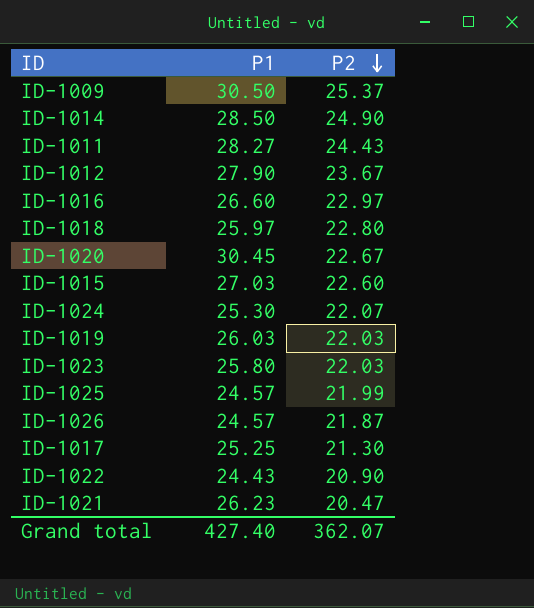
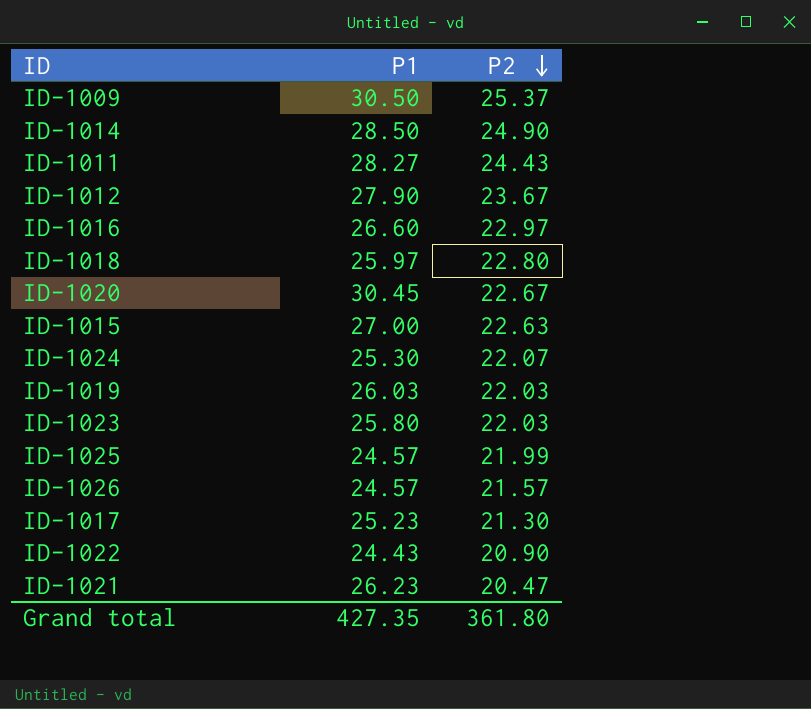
ID-1015 | P1: 27.03 -> 27.00
ID-1015 | P2: 22.60 -> 22.63
ID-1026 | P2: 21.87 -> 21.57
ID-1017 | P1: 25.25 -> 25.23
Grand total | P1: 427.40 -> 427.35
Grand total | P2: 362.07 -> 361.80

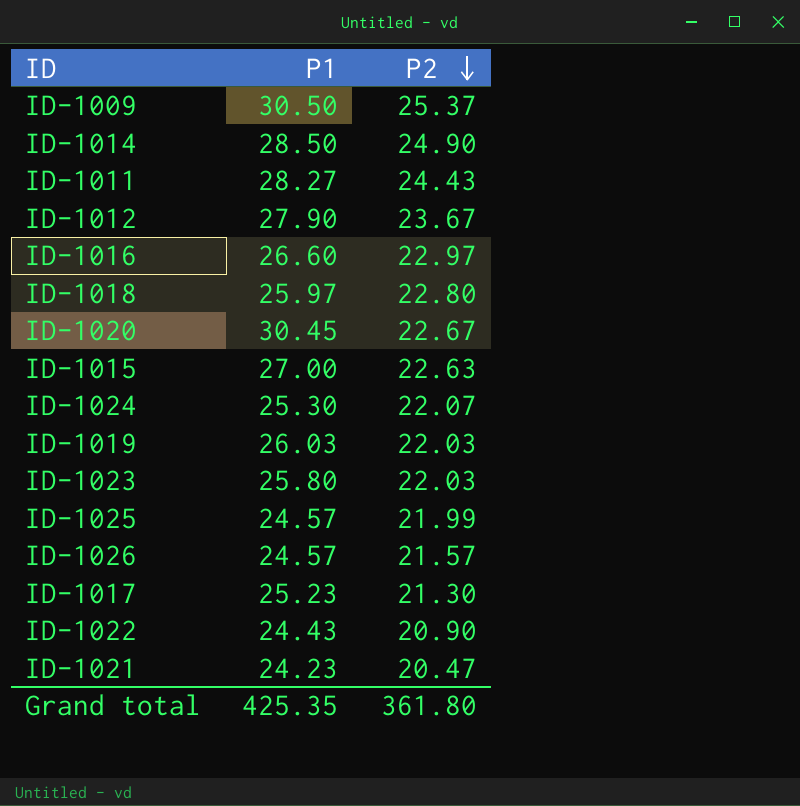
ID-1021 | P1: 26.23 -> 24.23
Grand total | P1: 427.35 -> 425.35

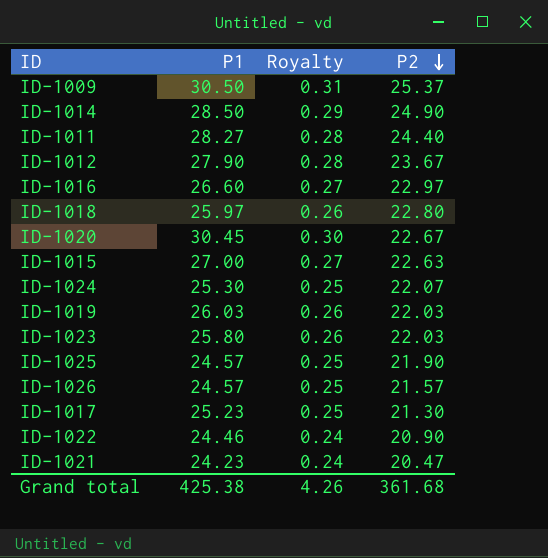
column Royalty | formula: none -> [P1] * 0.01
ID-1011 | P2: 24.43 -> 24.40
ID-1025 | P2: 21.99 -> 21.90
ID-1022 | P1: 24.43 -> 24.46
Grand total | P1: 425.35 -> 425.38
Grand total | P2: 361.80 -> 361.68

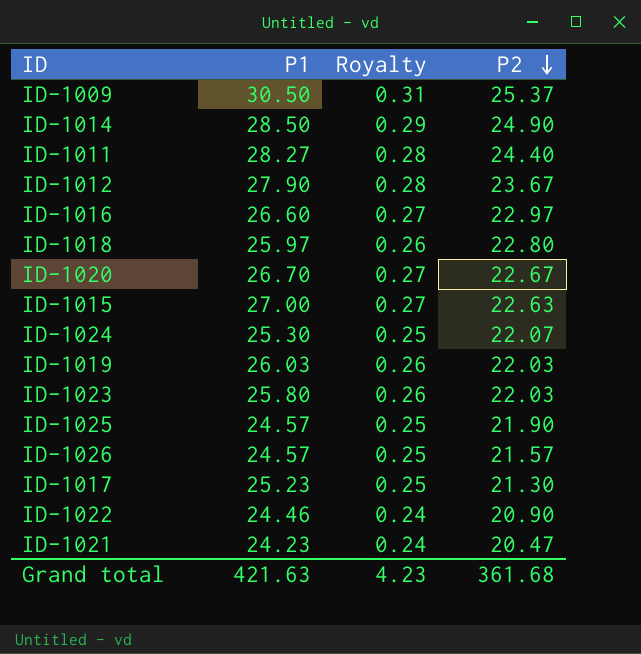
ID-1020 | P1: 30.45 -> 26.70
ID-1020 | Royalty: 0.30 -> 0.27
Grand total | P1: 425.38 -> 421.63
Grand total | Royalty: 4.26 -> 4.23

